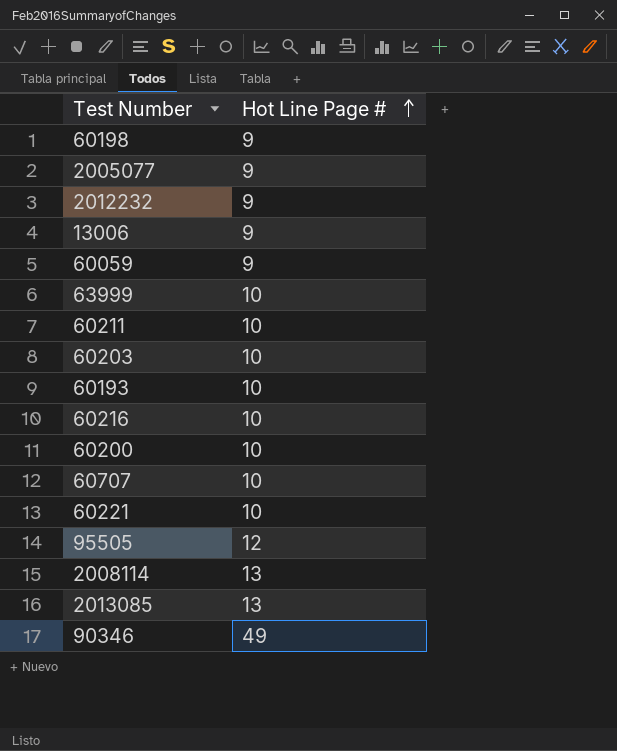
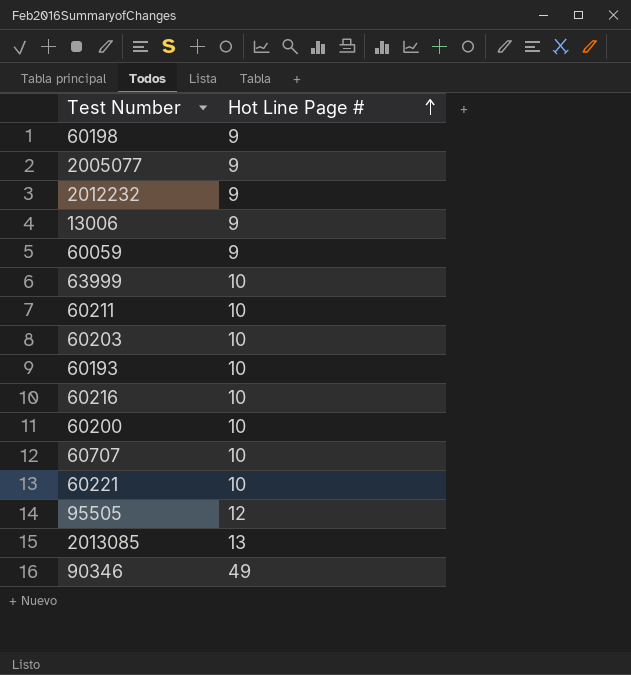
row 2008114: 13 -> none

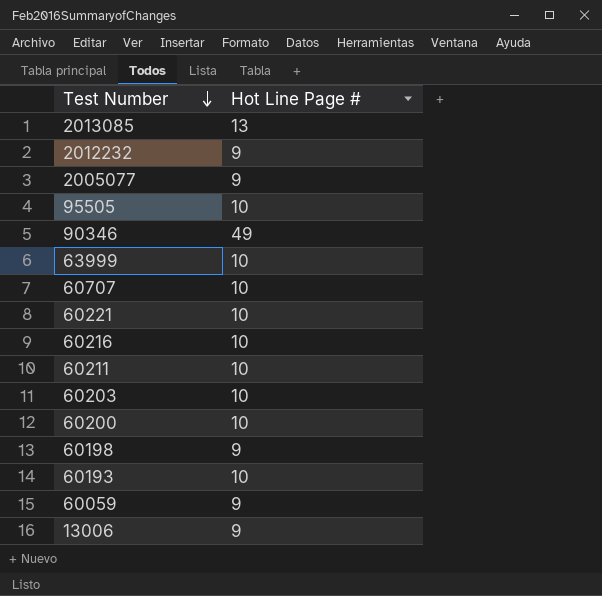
row order: Hot Line Page # ascending -> Test Number descending
95505 | Hot Line Page #: 12 -> 10

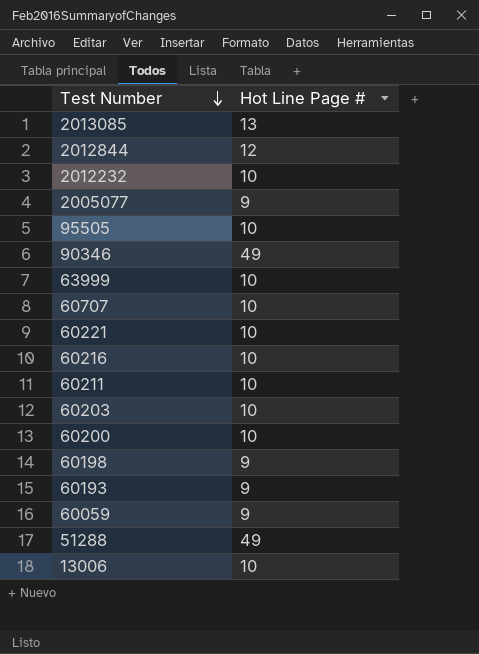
row 2012844: none -> 12
2012232 | Hot Line Page #: 9 -> 10
60193 | Hot Line Page #: 10 -> 9
row 51288: none -> 49
13006 | Hot Line Page #: 9 -> 10

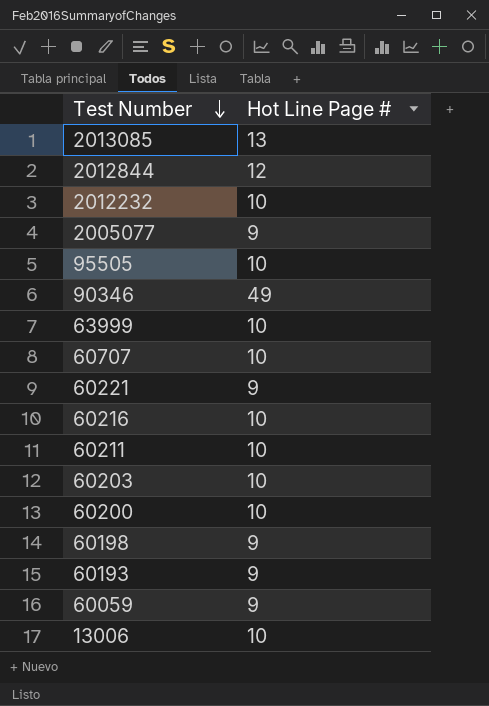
row 51288: 49 -> none
60221 | Hot Line Page #: 10 -> 9

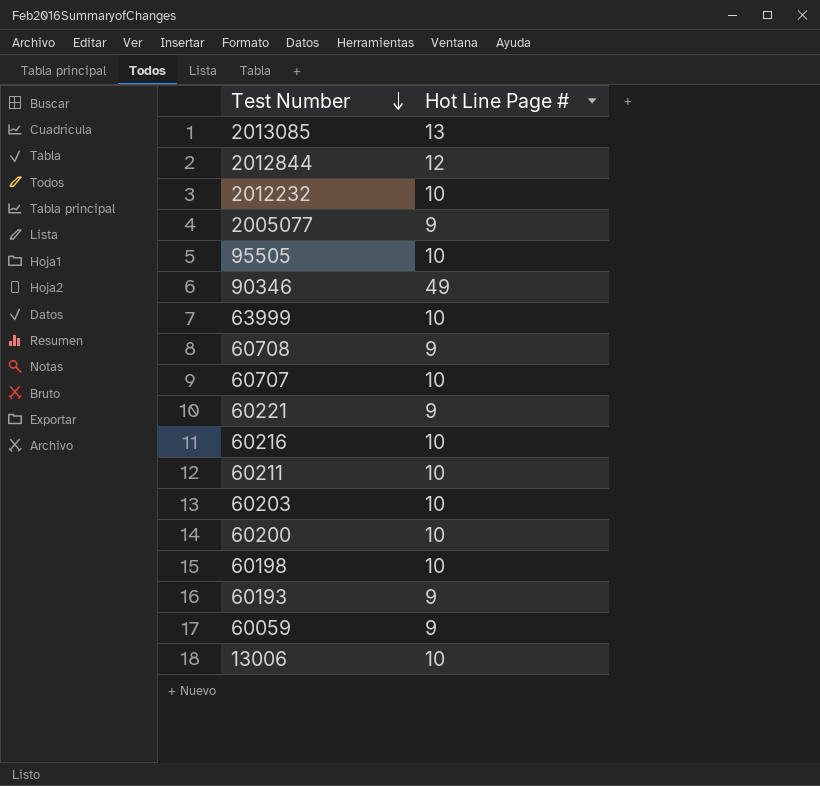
row 60708: none -> 9
60198 | Hot Line Page #: 9 -> 10

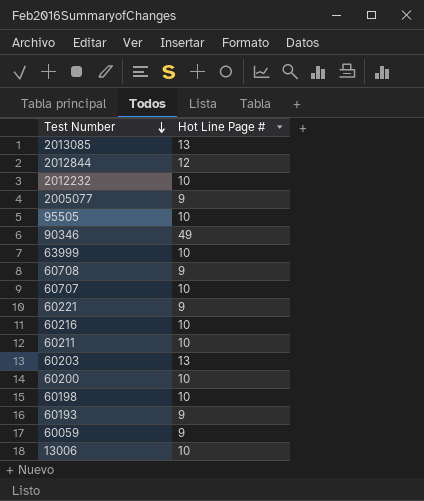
60203 | Hot Line Page #: 10 -> 13

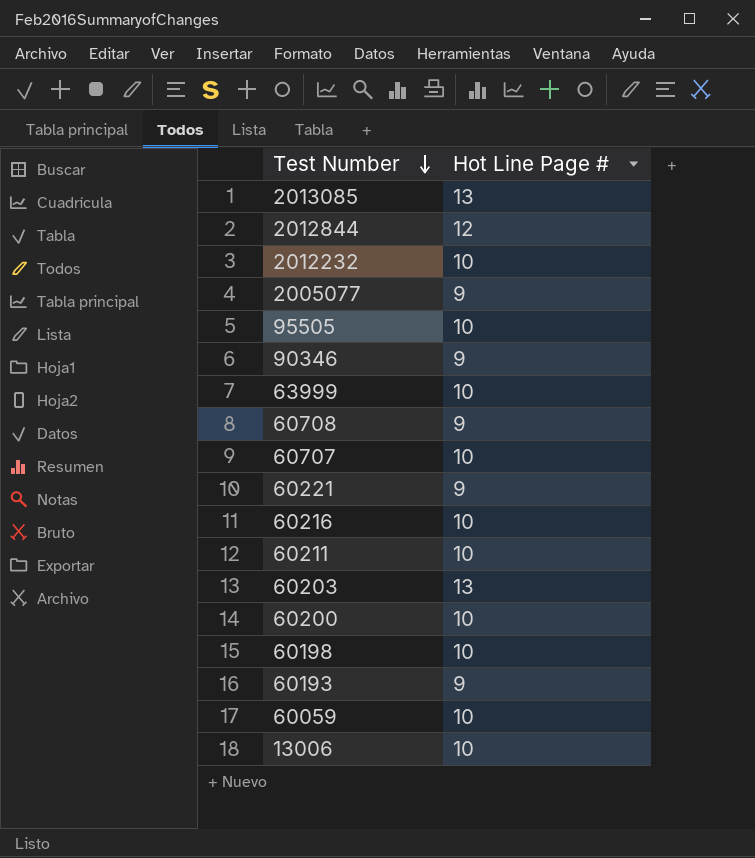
90346 | Hot Line Page #: 49 -> 9
60059 | Hot Line Page #: 9 -> 10

